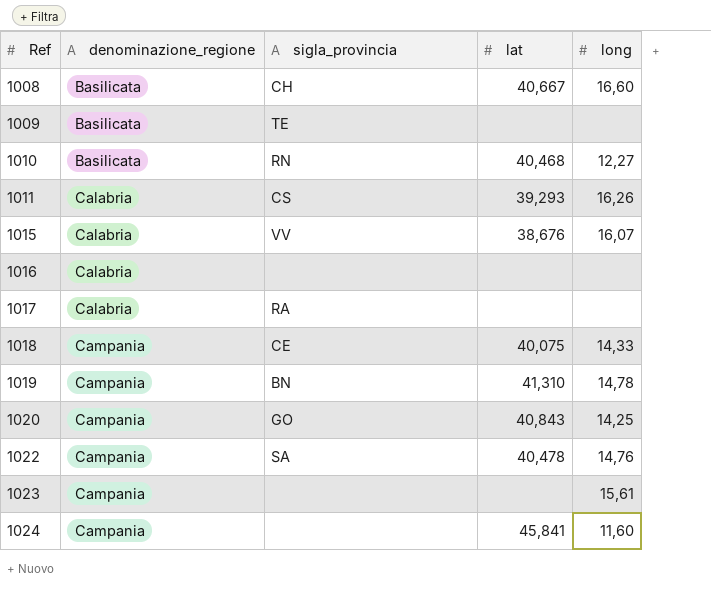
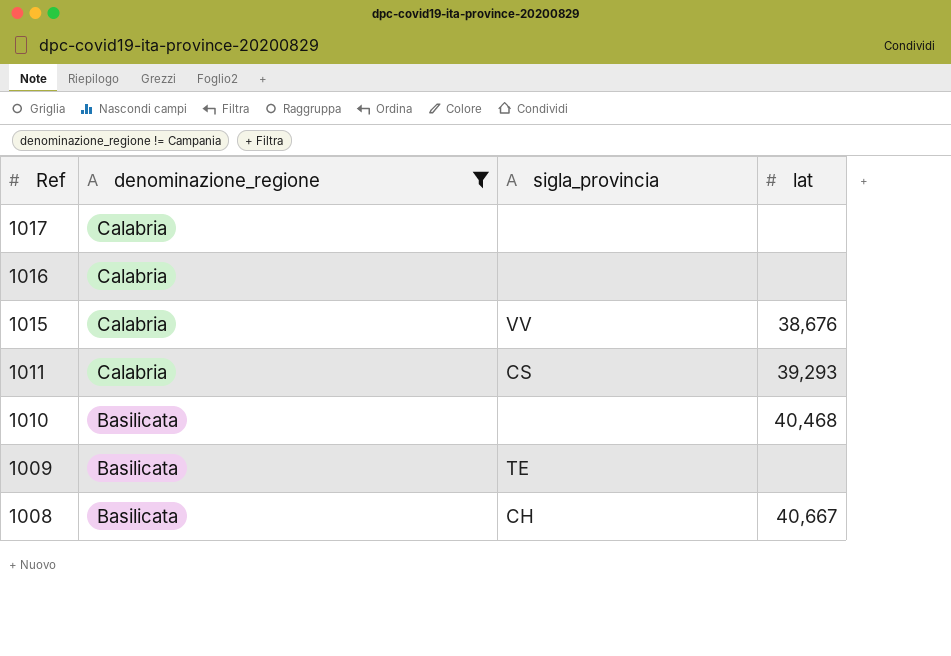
filter: none -> denominazione_regione != Campania
row order: Ref ascending -> Ref descending
column long | position: 5 -> none
1017 | sigla_provincia: RA -> none
1010 | sigla_provincia: RN -> none

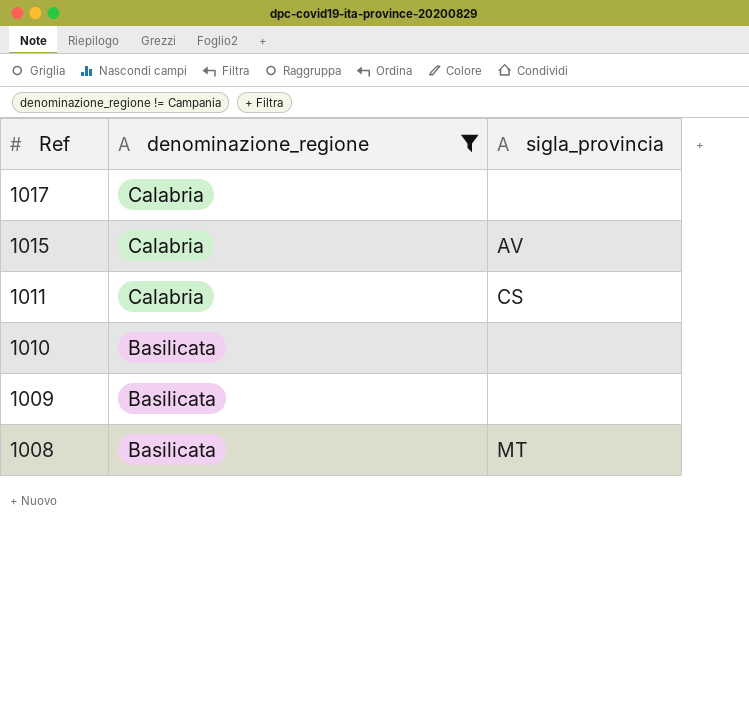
column lat | position: 4 -> none
row 1016: Calabria | none | none -> none
1015 | sigla_provincia: VV -> AV
1009 | sigla_provincia: TE -> none
1008 | sigla_provincia: CH -> MT

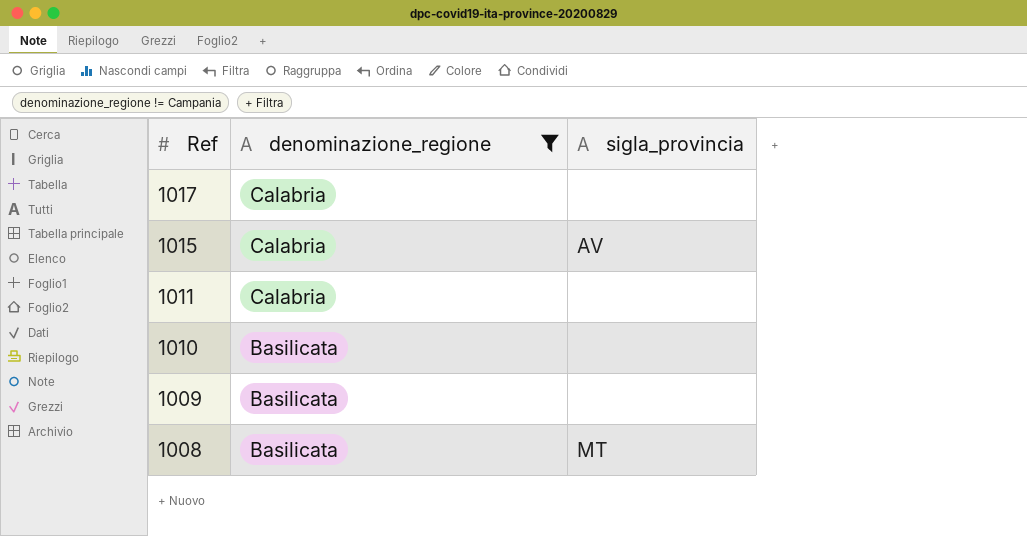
1011 | sigla_provincia: CS -> none

